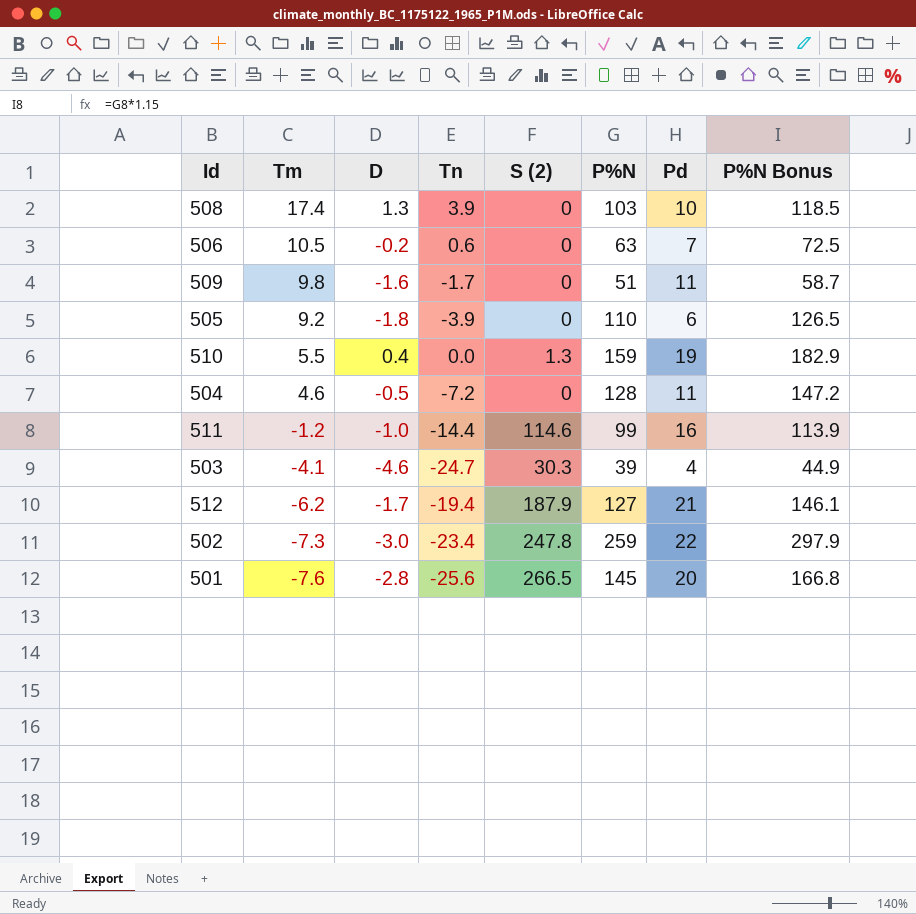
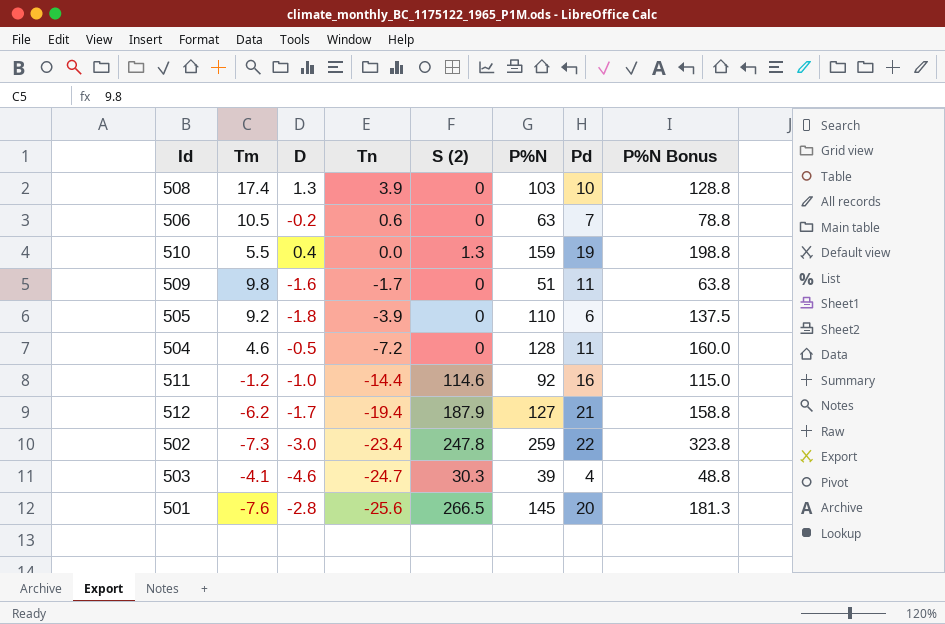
row order: Tm descending -> Tn descending
column P%N Bonus | formula: [P%N] * 1.15 -> [P%N] * 1.25
511 | P%N: 99 -> 92

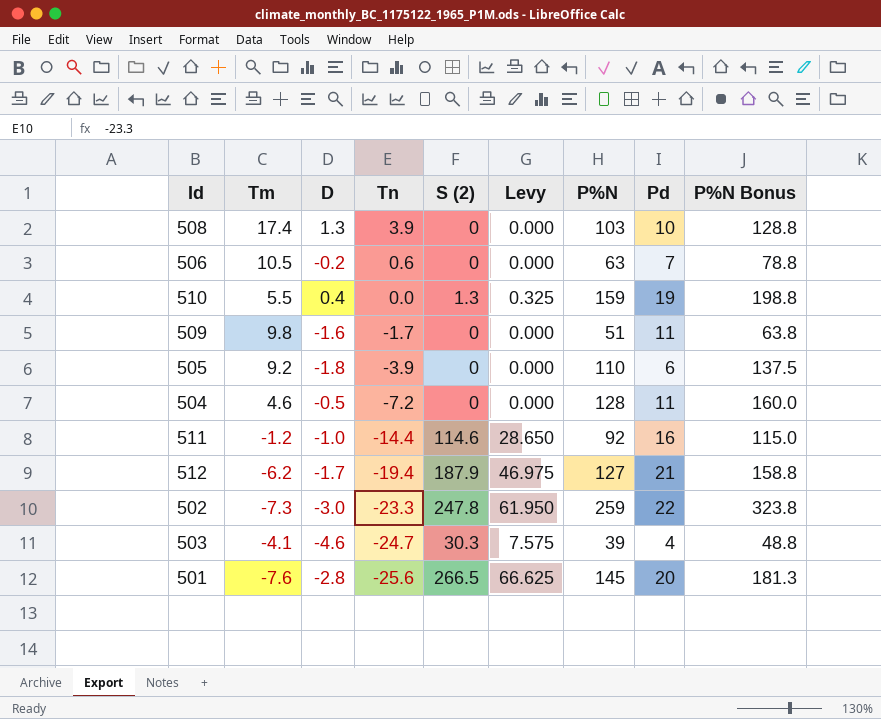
column Levy | formula: none -> [S (2)] * 0.25
502 | Tn: -23.4 -> -23.3

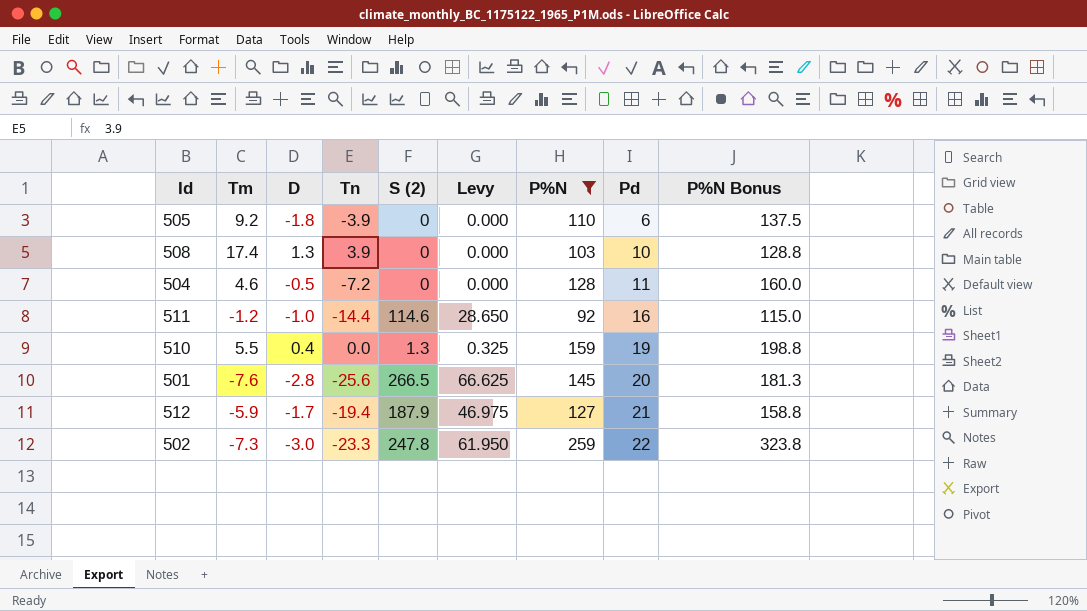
filter: none -> P%N >= 92
row order: Tn descending -> Pd ascending
512 | Tm: -6.2 -> -5.9

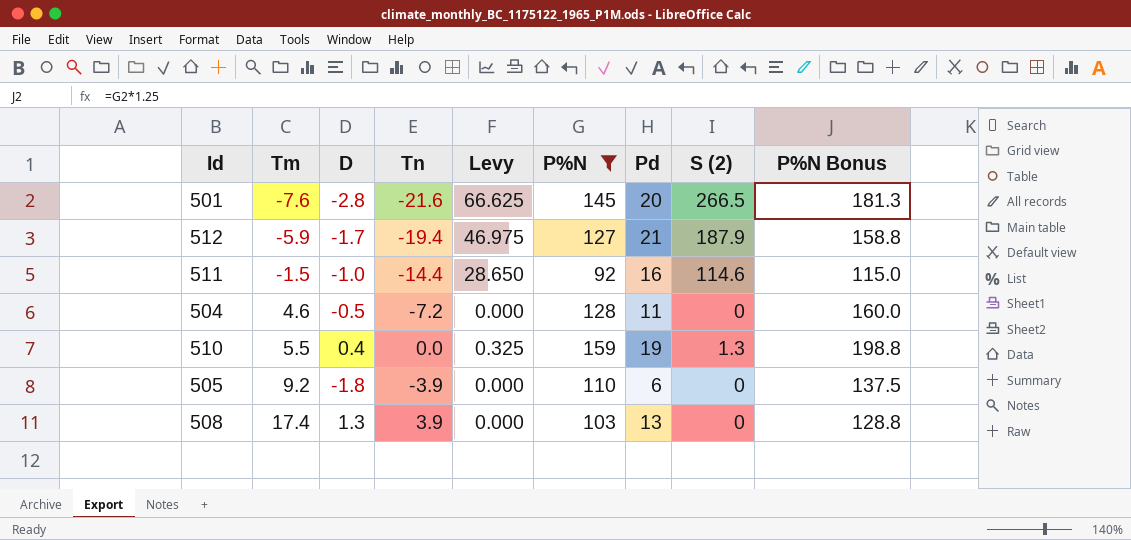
row order: Pd ascending -> Tm ascending
column S (2) | position: 5 -> 8
row 502: -7.3 | -3.0 | -23.3 | 247.8 | 61.950 | 259 | 22 | 323.8 -> none
501 | Tn: -25.6 -> -21.6
511 | Tm: -1.2 -> -1.5
508 | Pd: 10 -> 13

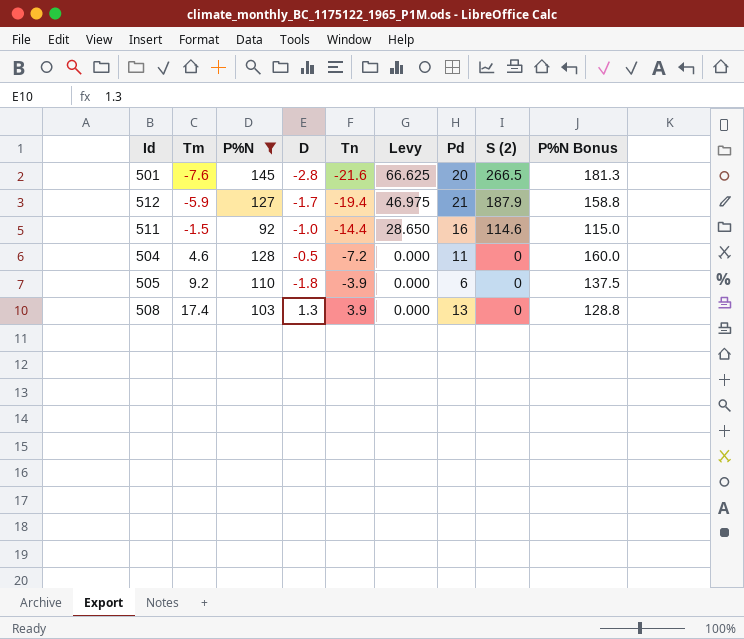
column P%N | position: 6 -> 3
row 510: 5.5 | 0.4 | 0.0 | 0.325 | 159 | 19 | 1.3 | 198.8 -> none

